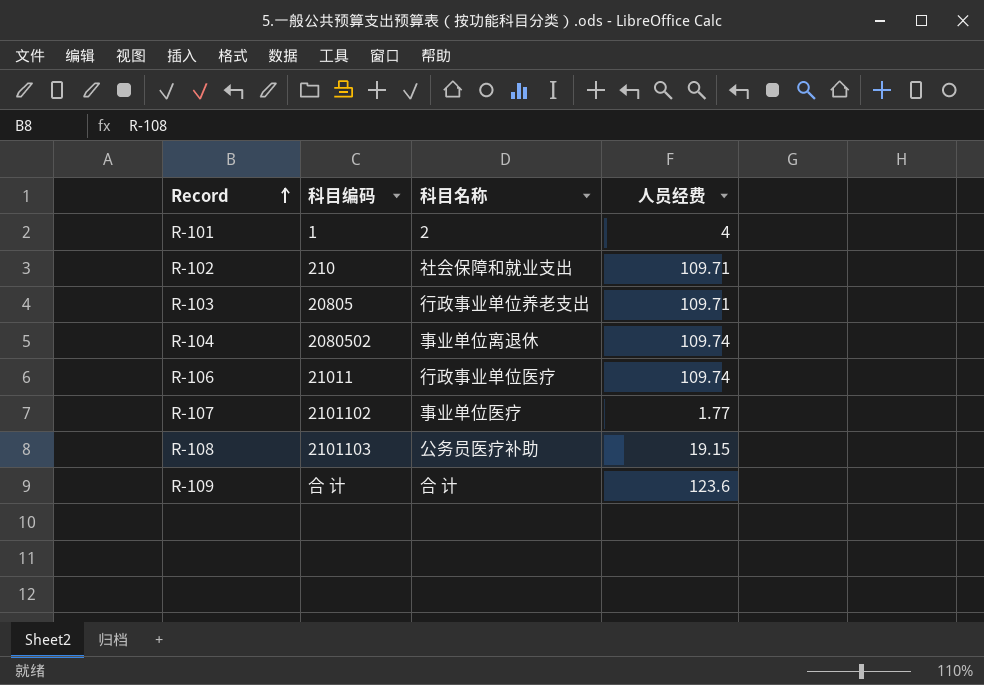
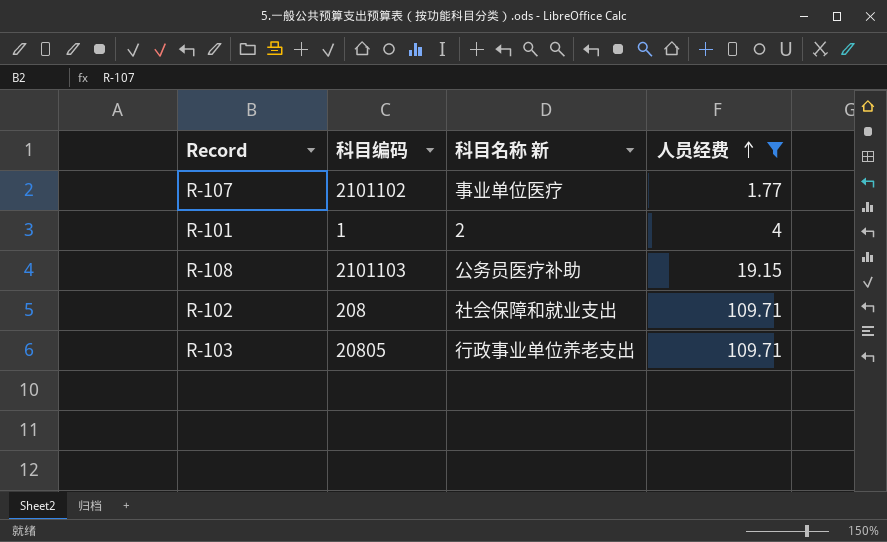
filter: none -> 人员经费 <= 109.71
row order: Record ascending -> 人员经费 ascending
column name: 科目名称 -> 科目名称 新
R-102 | 科目编码: 210 -> 208

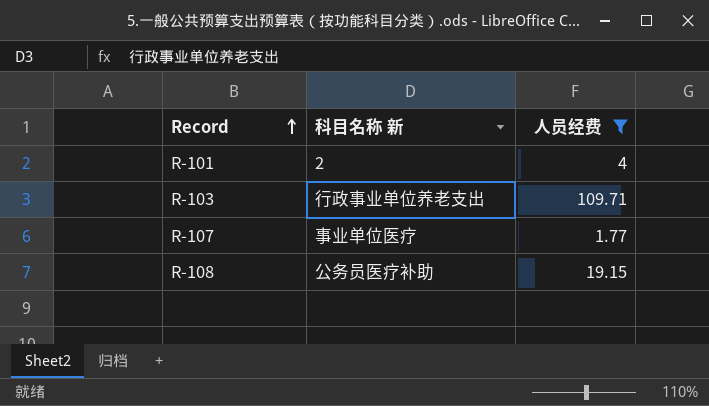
row order: 人员经费 ascending -> Record ascending
column 科目编码 | position: 2 -> none
row R-102: 208 | 社会保障和就业支出 | 109.71 -> none

